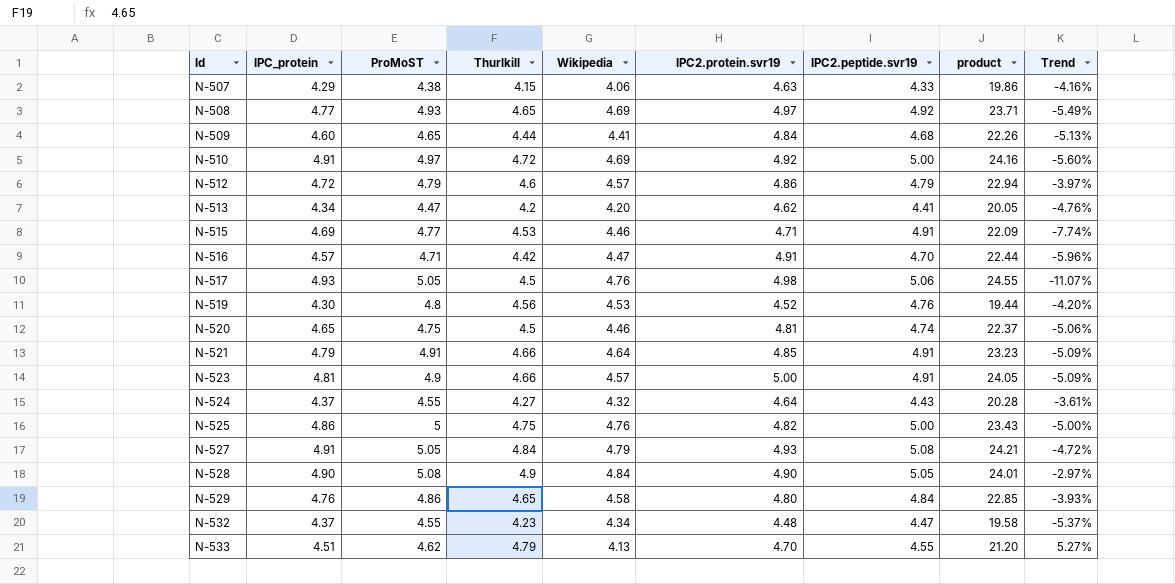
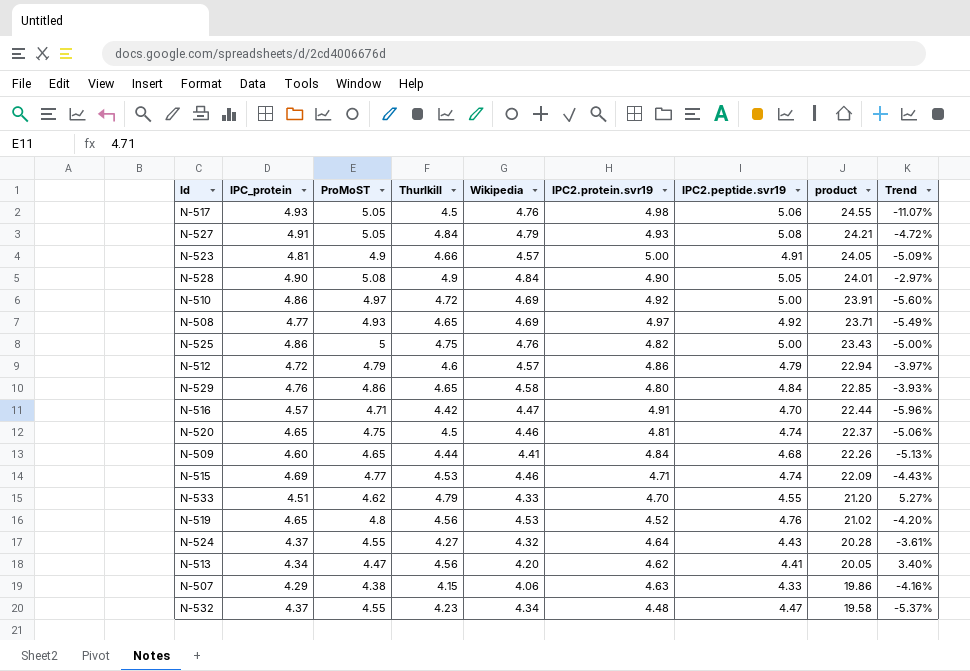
row order: Id ascending -> product descending
row N-521: 4.79 | 4.91 | 4.66 | 4.64 | 4.85 | 4.91 | 23.23 | -5.09% -> none
N-510 | IPC_protein: 4.91 -> 4.86
N-510 | product: 24.16 -> 23.91
N-515 | IPC2.peptide.svr19: 4.91 -> 4.74
N-515 | Trend: -7.74% -> -4.43%
N-533 | Wikipedia: 4.13 -> 4.33
N-519 | IPC_protein: 4.30 -> 4.65
N-519 | product: 19.44 -> 21.02
N-513 | Thurlkill: 4.2 -> 4.56
N-513 | Trend: -4.76% -> 3.40%

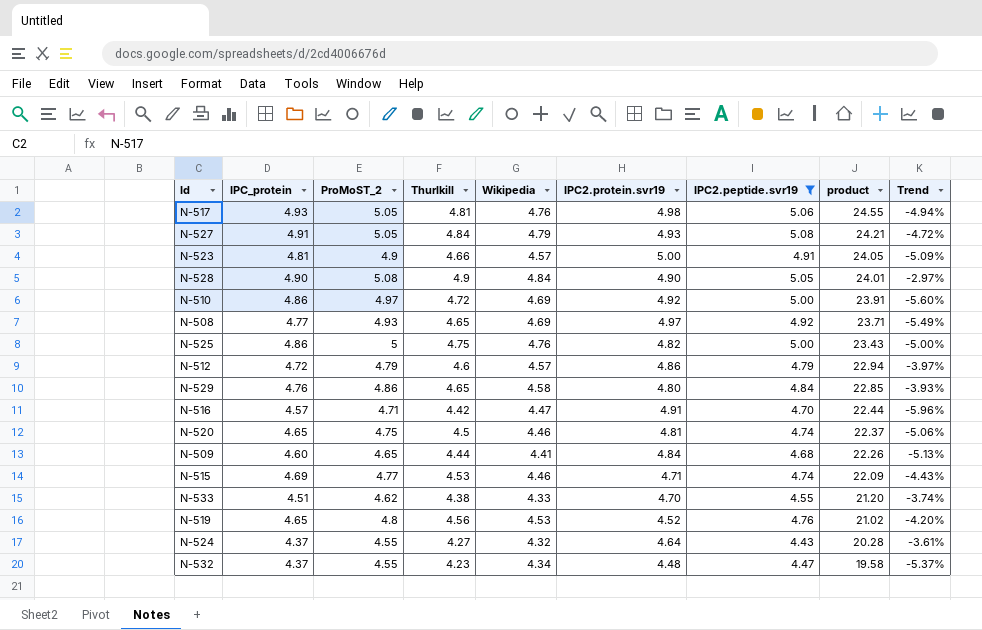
filter: none -> IPC2.peptide.svr19 >= 4.43
column name: ProMoST -> ProMoST_2
N-517 | Thurlkill: 4.5 -> 4.81
N-517 | Trend: -11.07% -> -4.94%
N-533 | Thurlkill: 4.79 -> 4.38
N-533 | Trend: 5.27% -> -3.74%

